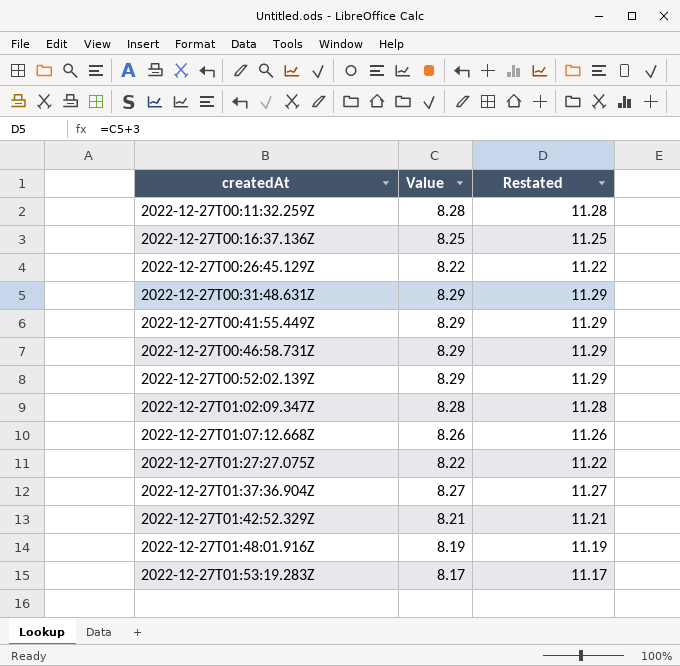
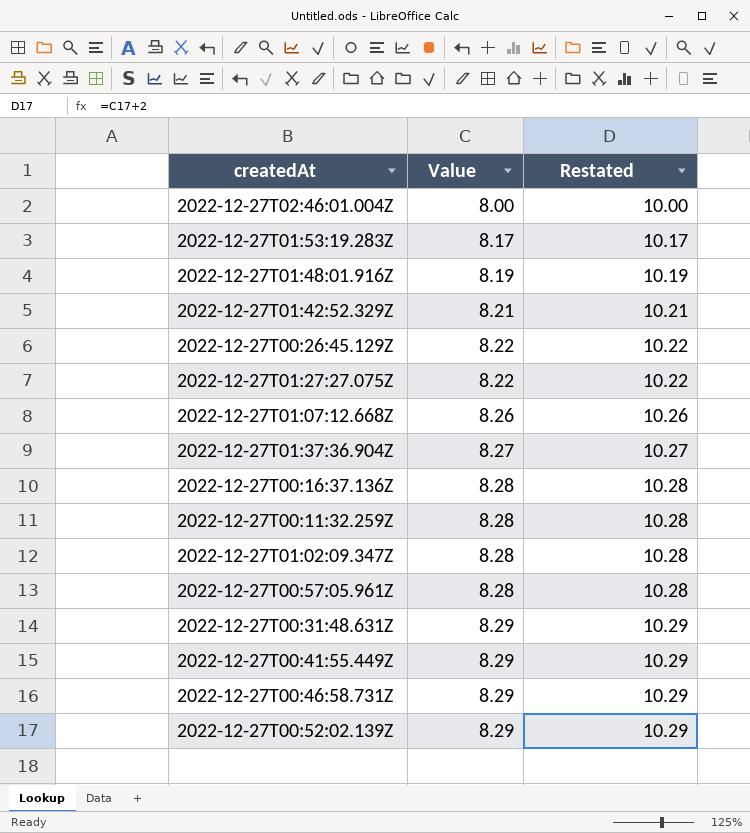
row order: createdAt ascending -> Value ascending
column Restated | formula: [Value] + 3 -> [Value] + 2
row 2022-12-27T02:46:01.004Z: none -> 8.00 | 10.00
2022-12-27T00:16:37.136Z | Value: 8.25 -> 8.28
row 2022-12-27T00:57:05.961Z: none -> 8.28 | 10.28

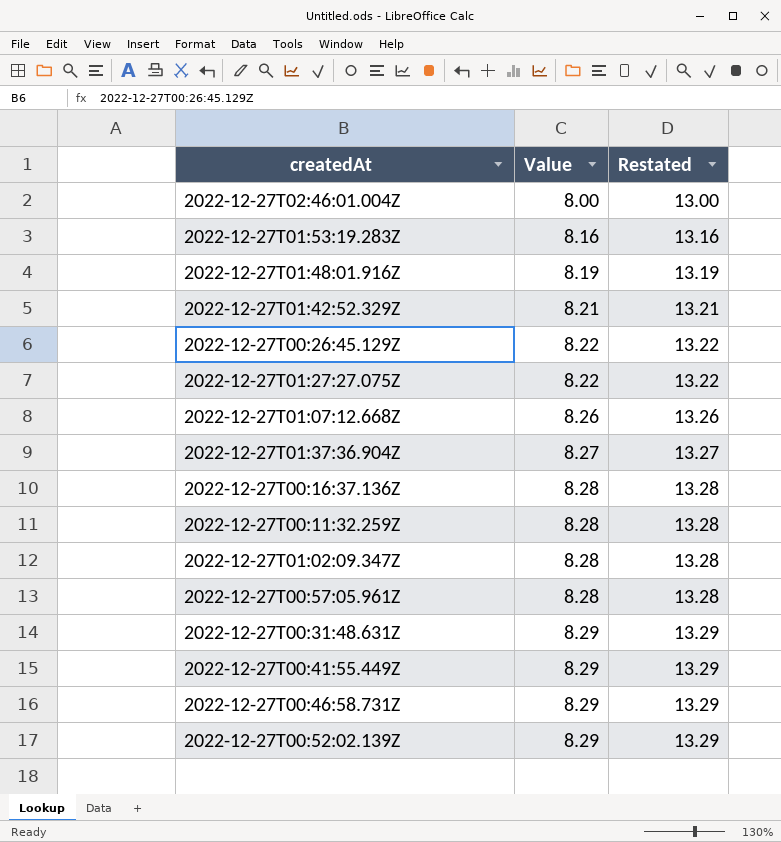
column Restated | formula: [Value] + 2 -> [Value] + 5
2022-12-27T01:53:19.283Z | Value: 8.17 -> 8.16

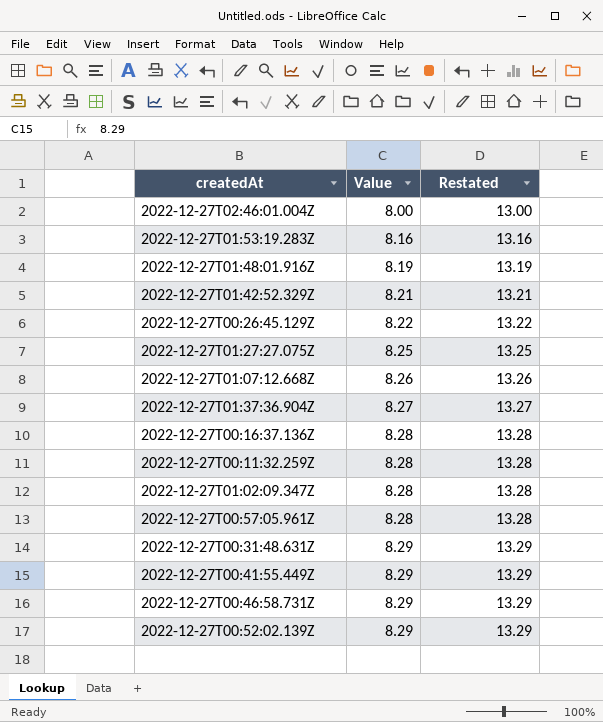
2022-12-27T01:27:27.075Z | Value: 8.22 -> 8.25
2022-12-27T01:27:27.075Z | Restated: 13.22 -> 13.25

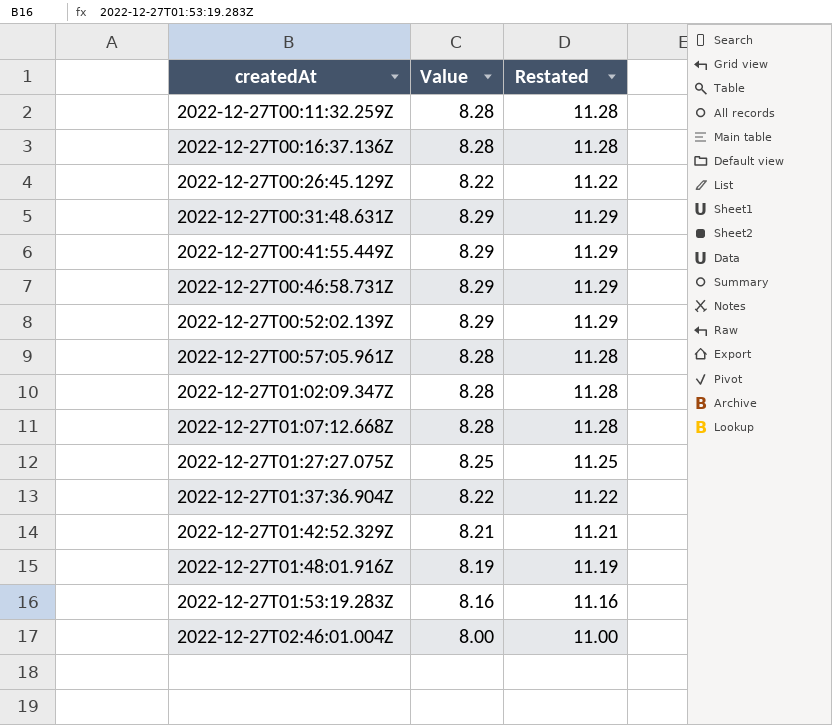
row order: Value ascending -> createdAt ascending
column Restated | formula: [Value] + 5 -> [Value] + 3
2022-12-27T01:07:12.668Z | Value: 8.26 -> 8.28
2022-12-27T01:37:36.904Z | Value: 8.27 -> 8.22

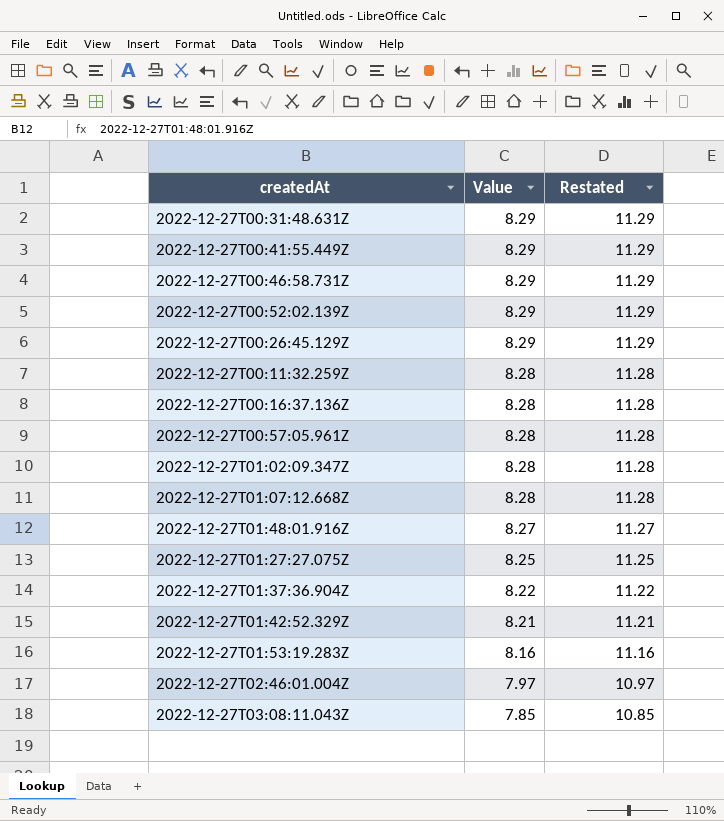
row order: createdAt ascending -> Value descending
2022-12-27T00:26:45.129Z | Value: 8.22 -> 8.29
2022-12-27T00:26:45.129Z | Restated: 11.22 -> 11.29
2022-12-27T01:48:01.916Z | Value: 8.19 -> 8.27
2022-12-27T01:48:01.916Z | Restated: 11.19 -> 11.27
2022-12-27T02:46:01.004Z | Value: 8.00 -> 7.97
2022-12-27T02:46:01.004Z | Restated: 11.00 -> 10.97
row 2022-12-27T03:08:11.043Z: none -> 7.85 | 10.85

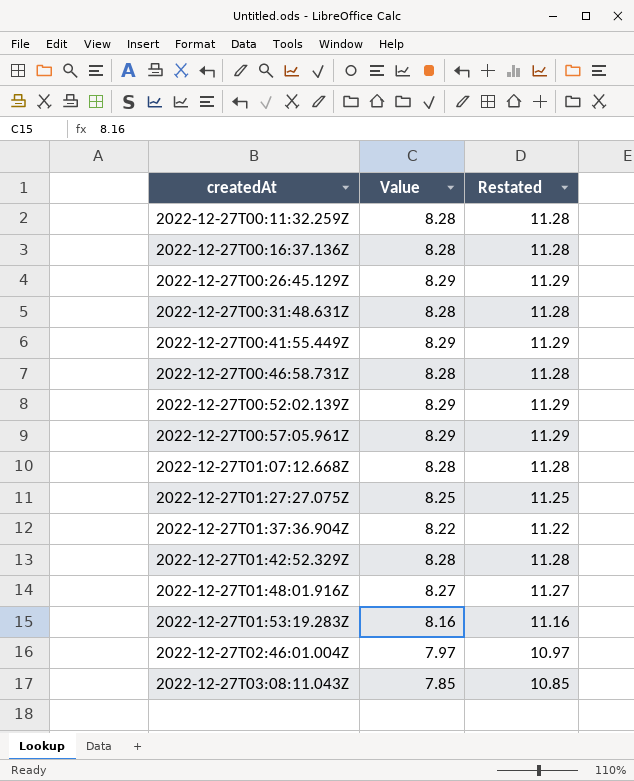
row order: Value descending -> createdAt ascending
row 2022-12-27T01:02:09.347Z: 8.28 | 11.28 -> none
2022-12-27T00:31:48.631Z | Value: 8.29 -> 8.28
2022-12-27T00:31:48.631Z | Restated: 11.29 -> 11.28
2022-12-27T00:46:58.731Z | Value: 8.29 -> 8.28
2022-12-27T00:46:58.731Z | Restated: 11.29 -> 11.28
2022-12-27T00:57:05.961Z | Value: 8.28 -> 8.29
2022-12-27T00:57:05.961Z | Restated: 11.28 -> 11.29
2022-12-27T01:42:52.329Z | Value: 8.21 -> 8.28
2022-12-27T01:42:52.329Z | Restated: 11.21 -> 11.28

